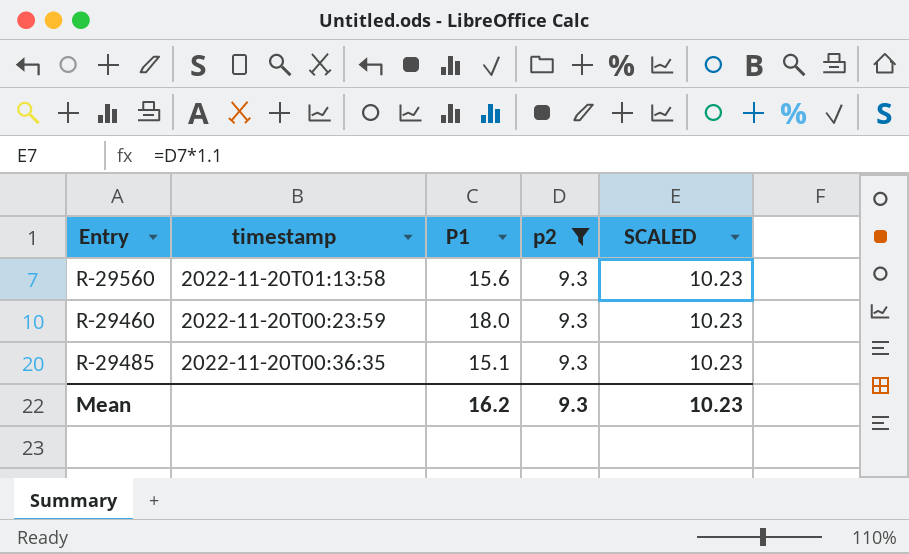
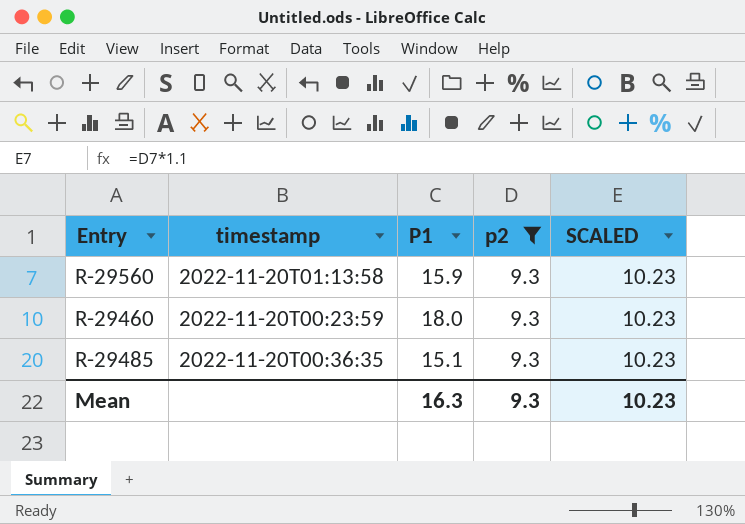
R-29560 | P1: 15.6 -> 15.9
Mean | P1: 16.2 -> 16.3

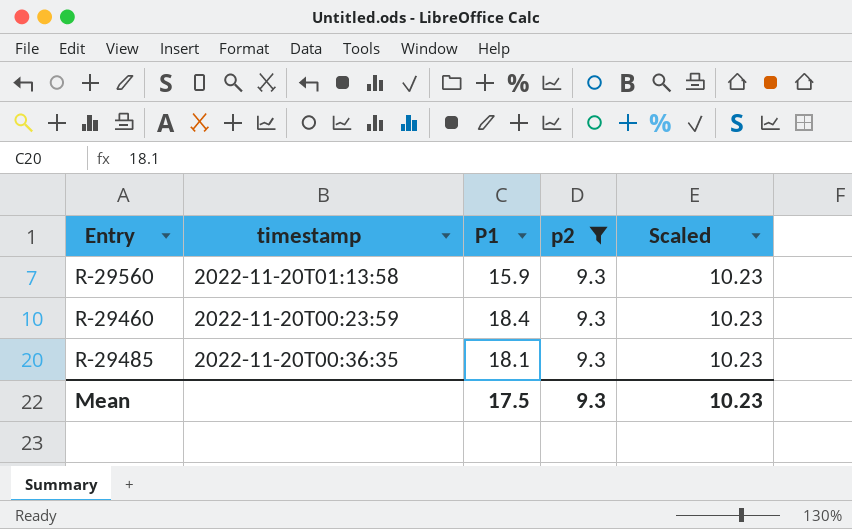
column name: SCALED -> Scaled
R-29460 | P1: 18.0 -> 18.4
R-29485 | P1: 15.1 -> 18.1
Mean | P1: 16.3 -> 17.5

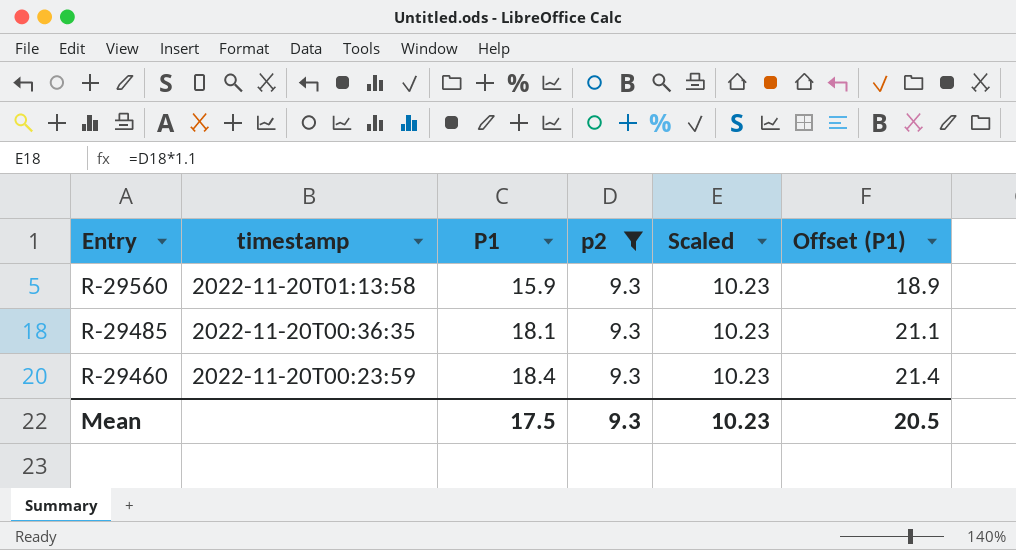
row order: none -> Entry descending
column Offset (P1) | formula: none -> [P1] + 3

